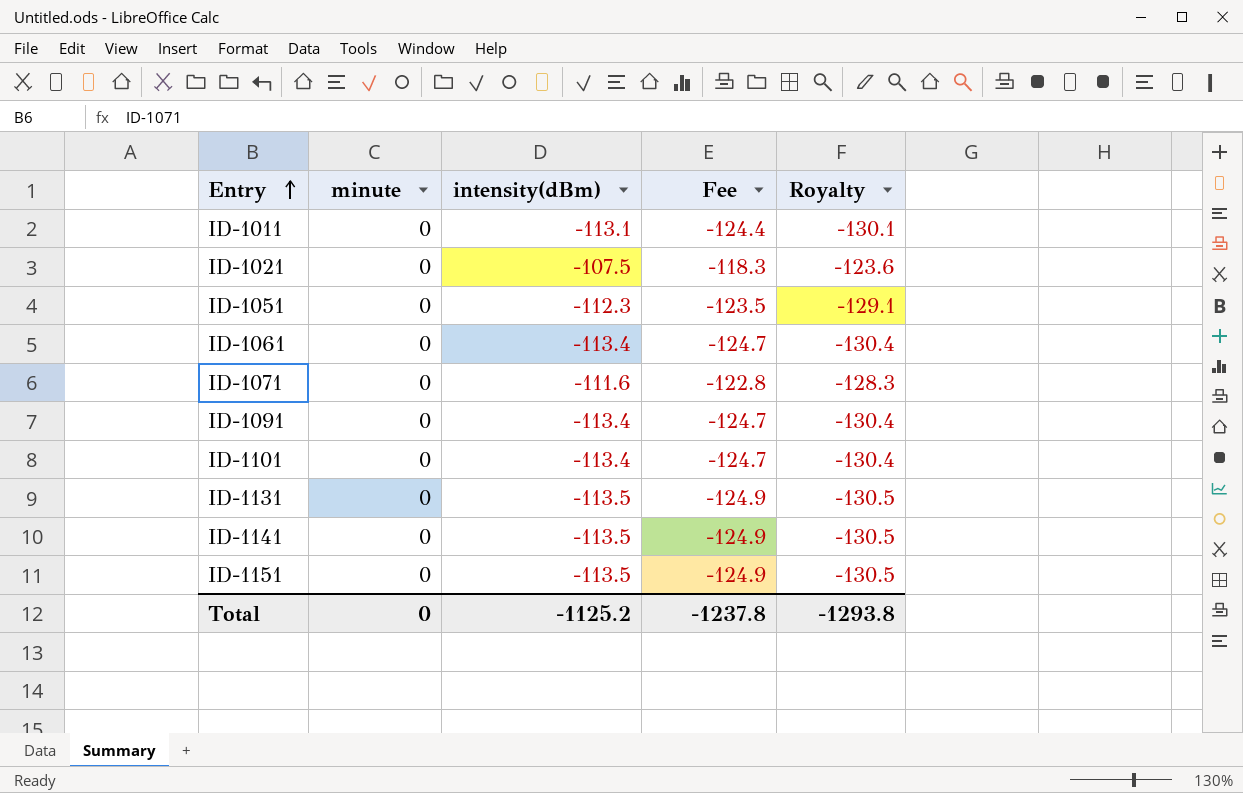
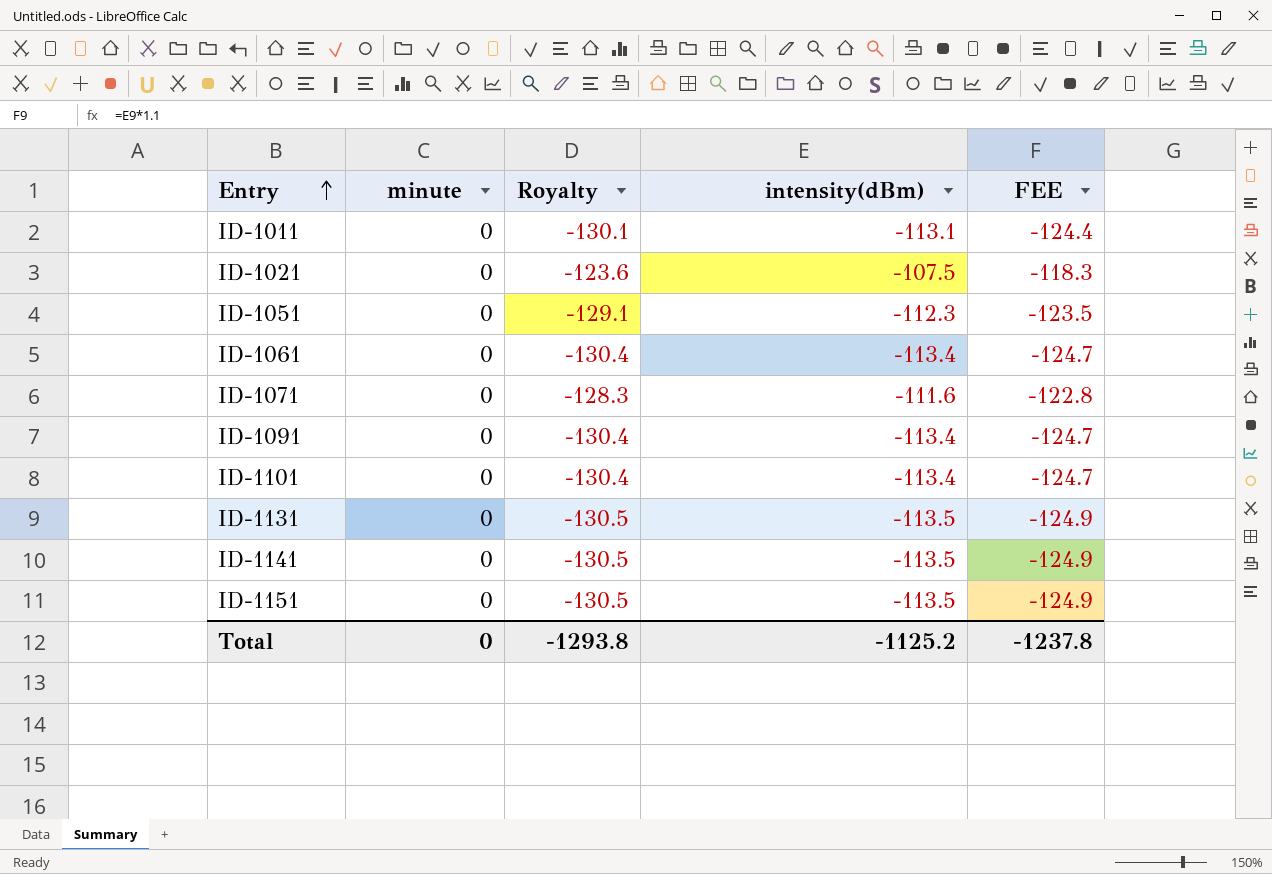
column Royalty | position: 5 -> 3
column name: Fee -> FEE

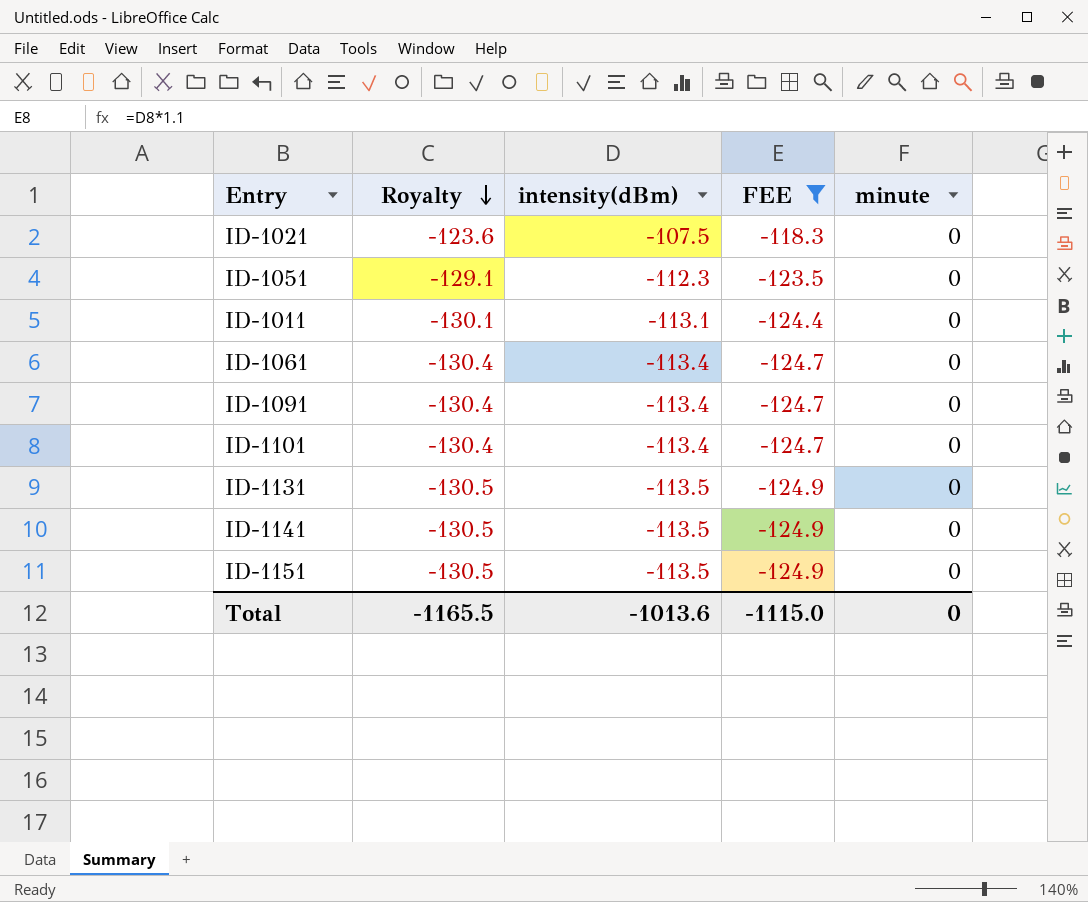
filter: none -> FEE != -122.8
row order: Entry ascending -> Royalty descending
column minute | position: 2 -> 5
Total | Royalty: -1293.8 -> -1165.5
Total | intensity(dBm): -1125.2 -> -1013.6
Total | FEE: -1237.8 -> -1115.0

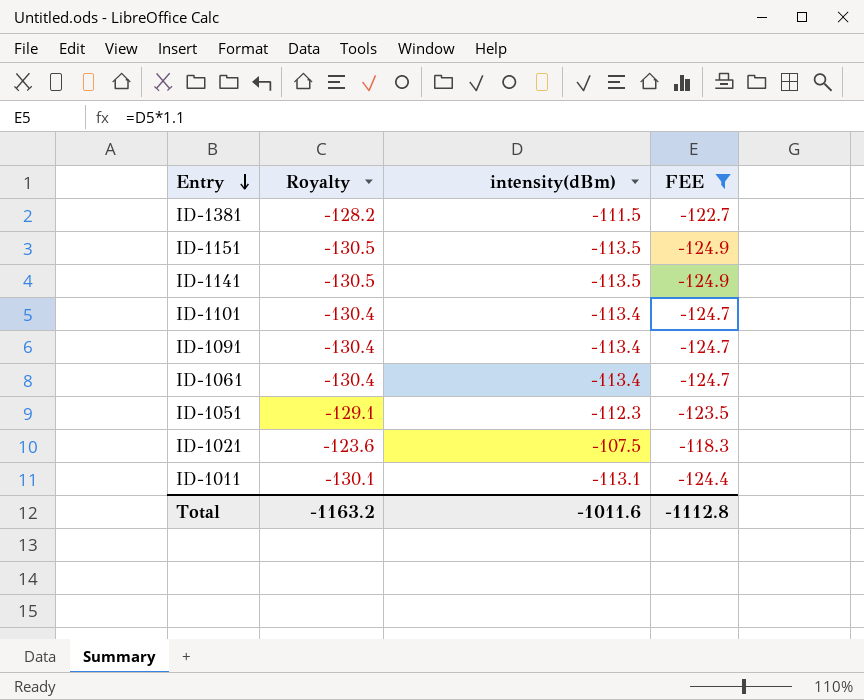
row order: Royalty descending -> Entry descending
column minute | position: 5 -> none
row ID-1131: -130.5 | -113.5 | -124.9 | 0 -> none
row ID-1381: none -> -128.2 | -111.5 | -122.7
Total | Royalty: -1165.5 -> -1163.2
Total | intensity(dBm): -1013.6 -> -1011.6
Total | FEE: -1115.0 -> -1112.8

